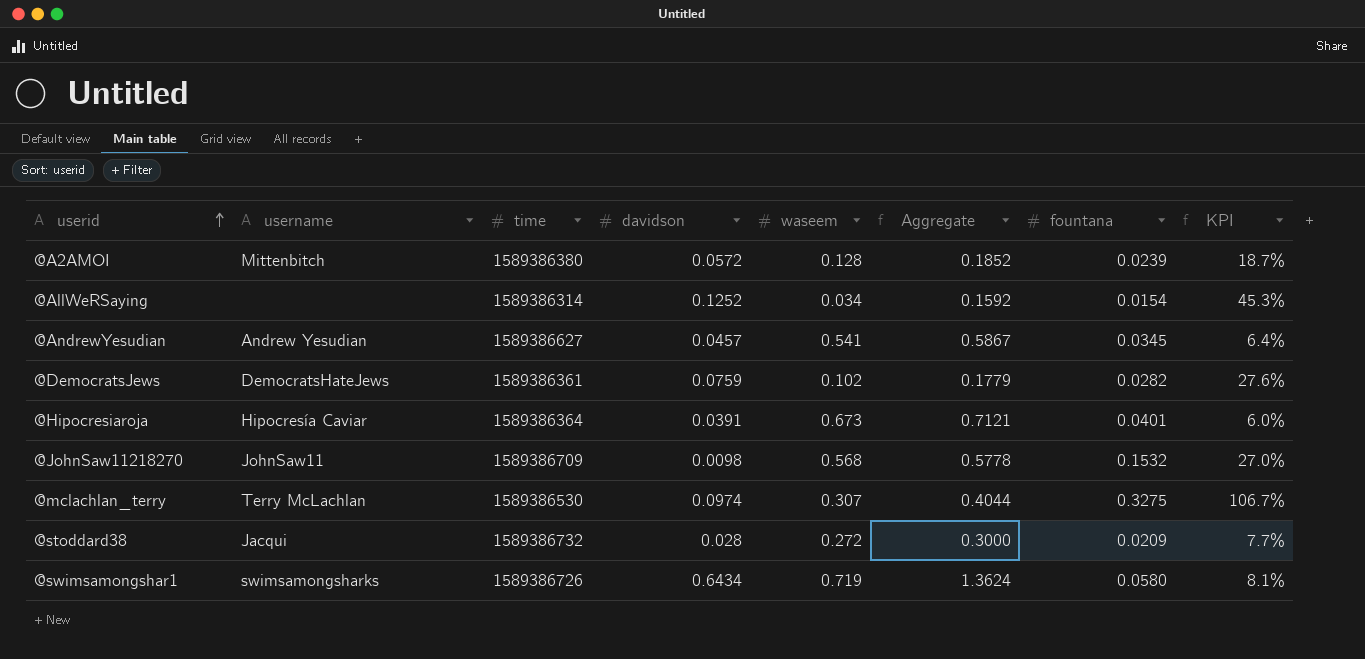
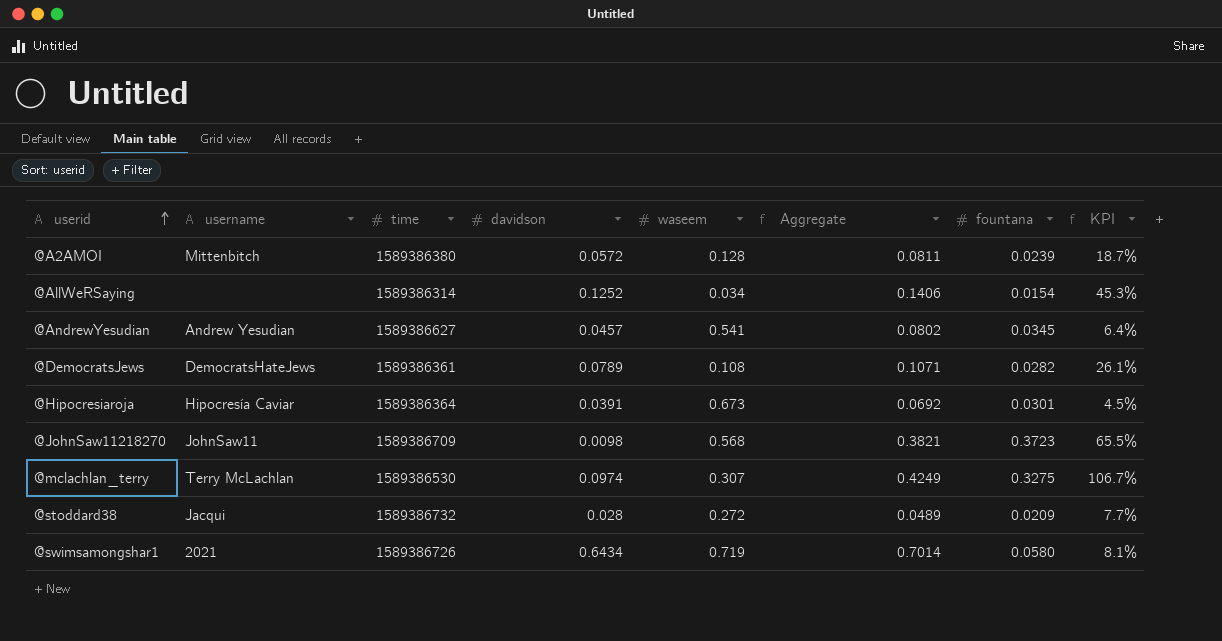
column Aggregate | formula: [davidson] + [waseem] -> [davidson] + [fountana]
@DemocratsJews | davidson: 0.0759 -> 0.0789
@DemocratsJews | waseem: 0.102 -> 0.108
@DemocratsJews | KPI: 27.6% -> 26.1%
@Hipocresiaroja | fountana: 0.0401 -> 0.0301
@Hipocresiaroja | KPI: 6.0% -> 4.5%
@JohnSaw11218270 | fountana: 0.1532 -> 0.3723
@JohnSaw11218270 | KPI: 27.0% -> 65.5%
@swimsamongshar1 | username: swimsamongsharks -> 2021

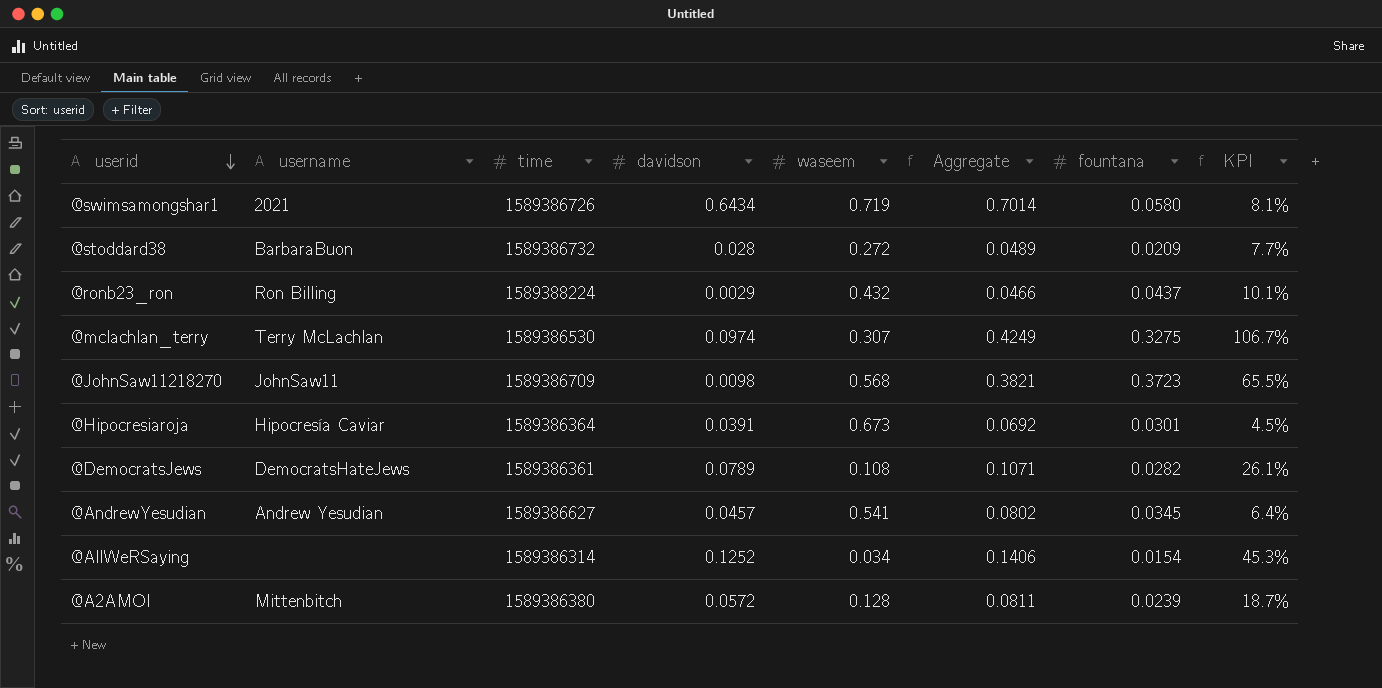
row order: userid ascending -> userid descending
@stoddard38 | username: Jacqui -> BarbaraBuon
row @ronb23_ron: none -> Ron Billing | 1589388224 | 0.0029 | 0.432 | 0.0466 | 0.0437 | 10.1%

